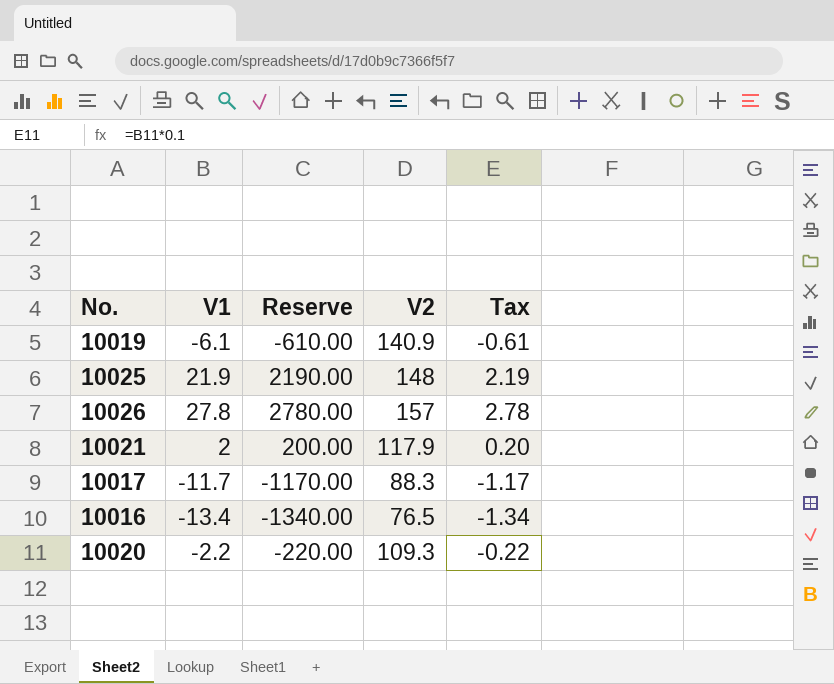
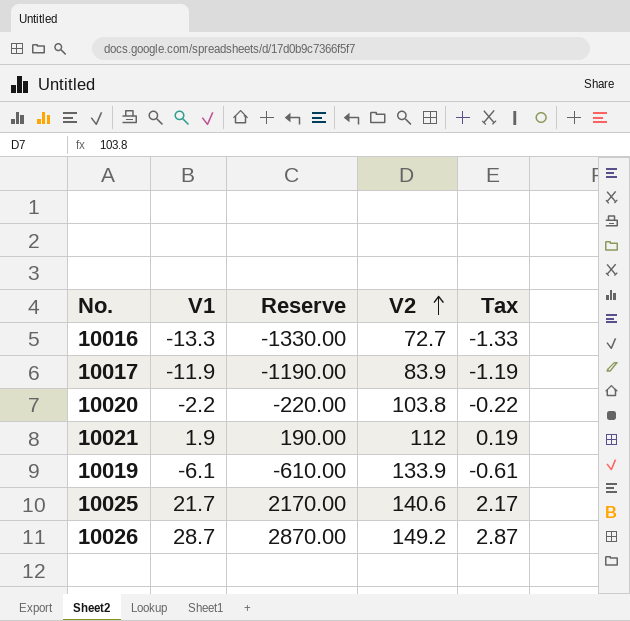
row order: none -> V2 ascending
10016 | V1: -13.4 -> -13.3
10016 | Reserve: -1340.00 -> -1330.00
10016 | V2: 76.5 -> 72.7
10016 | Tax: -1.34 -> -1.33
10017 | V1: -11.7 -> -11.9
10017 | Reserve: -1170.00 -> -1190.00
10017 | V2: 88.3 -> 83.9
10017 | Tax: -1.17 -> -1.19
10020 | V2: 109.3 -> 103.8
10021 | V1: 2 -> 1.9
10021 | Reserve: 200.00 -> 190.00
10021 | V2: 117.9 -> 112
10021 | Tax: 0.20 -> 0.19
10019 | V2: 140.9 -> 133.9
10025 | V1: 21.9 -> 21.7
10025 | Reserve: 2190.00 -> 2170.00
10025 | V2: 148 -> 140.6
10025 | Tax: 2.19 -> 2.17
10026 | V1: 27.8 -> 28.7
10026 | Reserve: 2780.00 -> 2870.00
10026 | V2: 157 -> 149.2
10026 | Tax: 2.78 -> 2.87

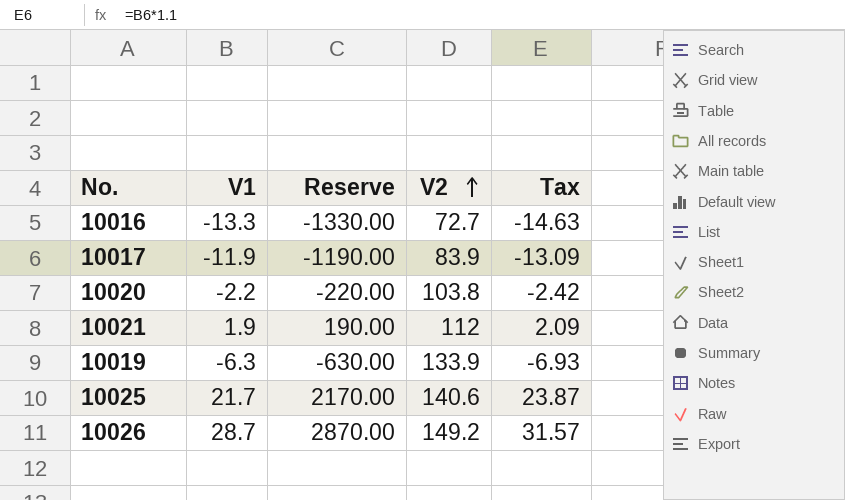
column Tax | formula: [V1] * 0.1 -> [V1] * 1.1
10019 | V1: -6.1 -> -6.3
10019 | Reserve: -610.00 -> -630.00

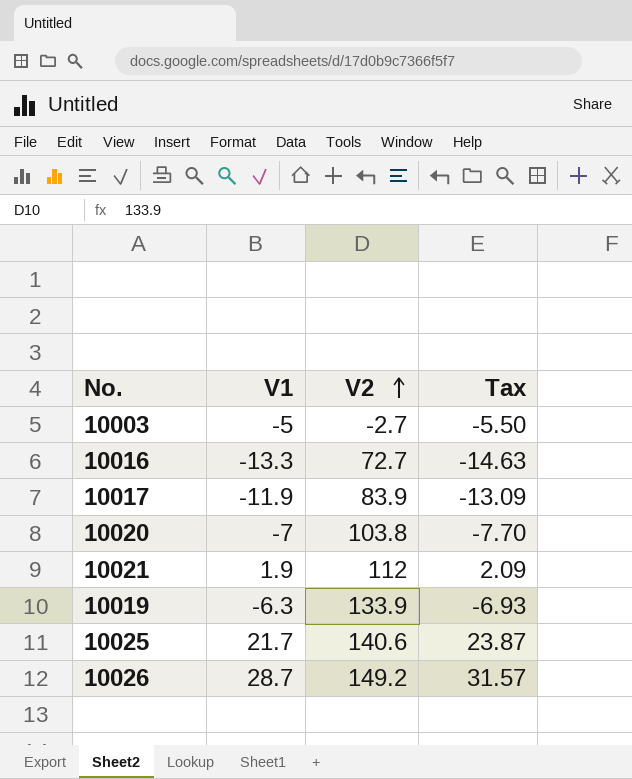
column Reserve | formula: [V1] * 100 -> none
row 10003: none -> -5 | -2.7 | -5.50
10020 | V1: -2.2 -> -7
10020 | Tax: -2.42 -> -7.70

